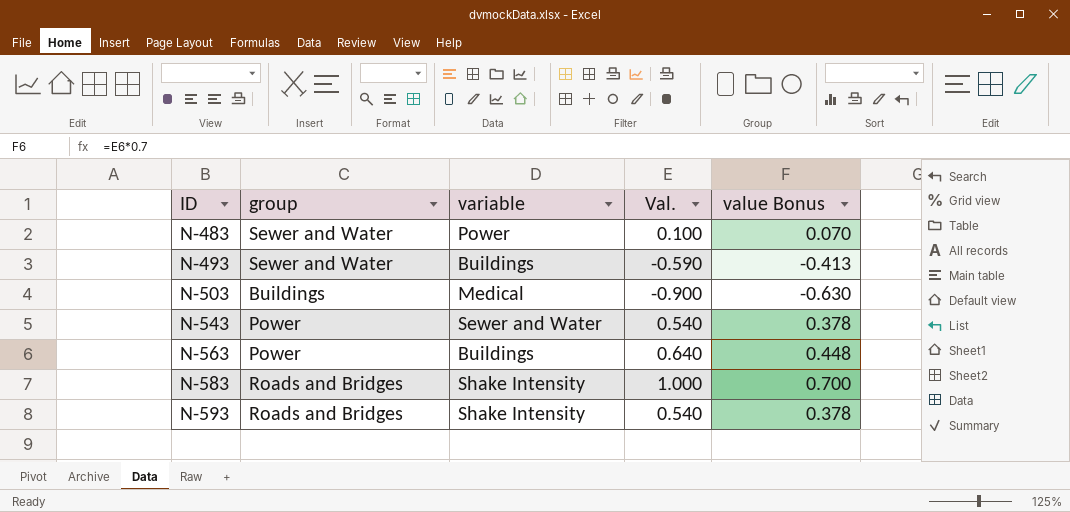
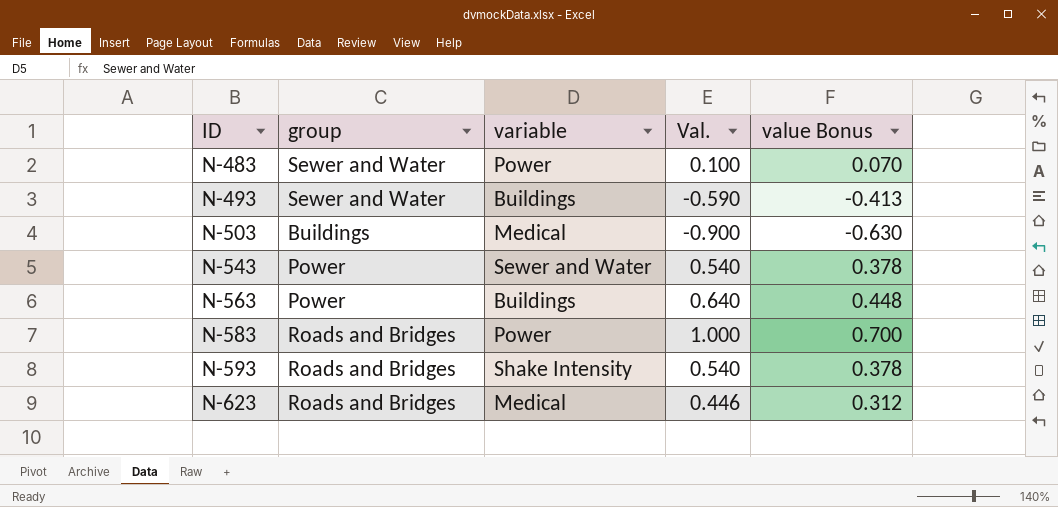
N-583 | variable: Shake Intensity -> Power
row N-623: none -> Roads and Bridges | Medical | 0.446 | 0.312

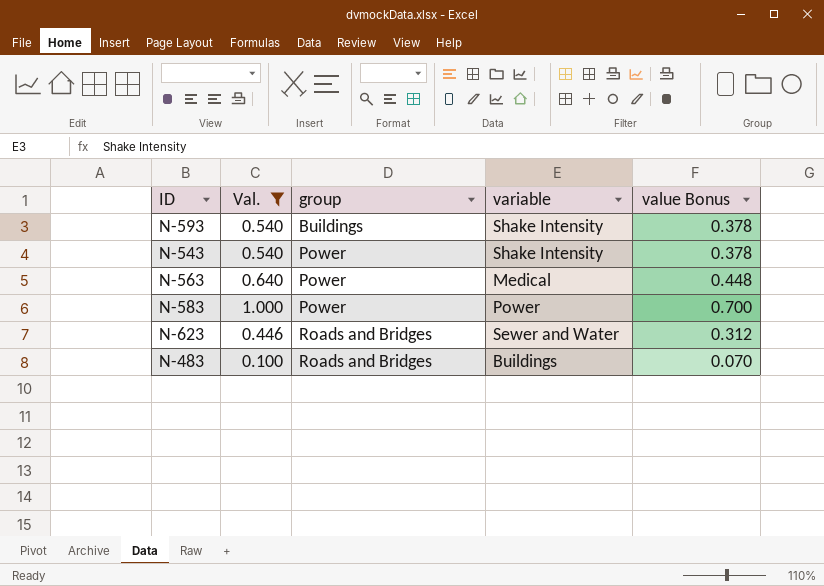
filter: none -> Val. >= 0.100
row order: ID ascending -> group ascending
column Val. | position: 4 -> 2
N-593 | group: Roads and Bridges -> Buildings
N-543 | variable: Sewer and Water -> Shake Intensity
N-563 | variable: Buildings -> Medical
N-583 | group: Roads and Bridges -> Power
N-623 | variable: Medical -> Sewer and Water
N-483 | group: Sewer and Water -> Roads and Bridges
N-483 | variable: Power -> Buildings

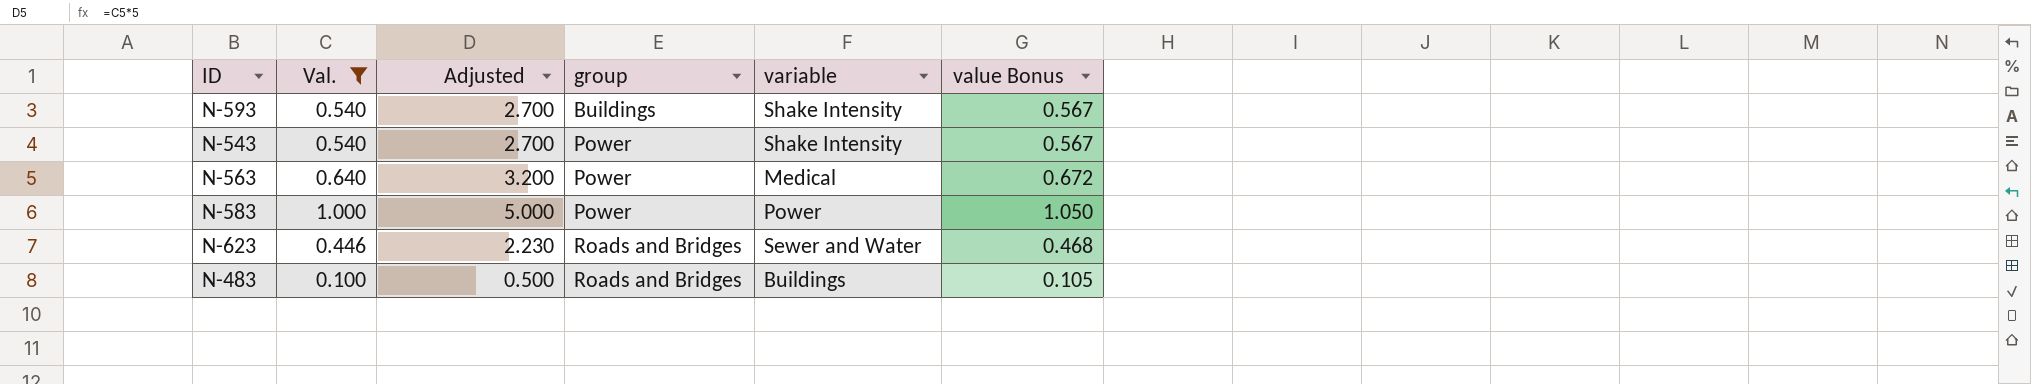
column Adjusted | formula: none -> [Val.] * 5
column value Bonus | formula: [Val.] * 0.7 -> [Val.] * 1.05

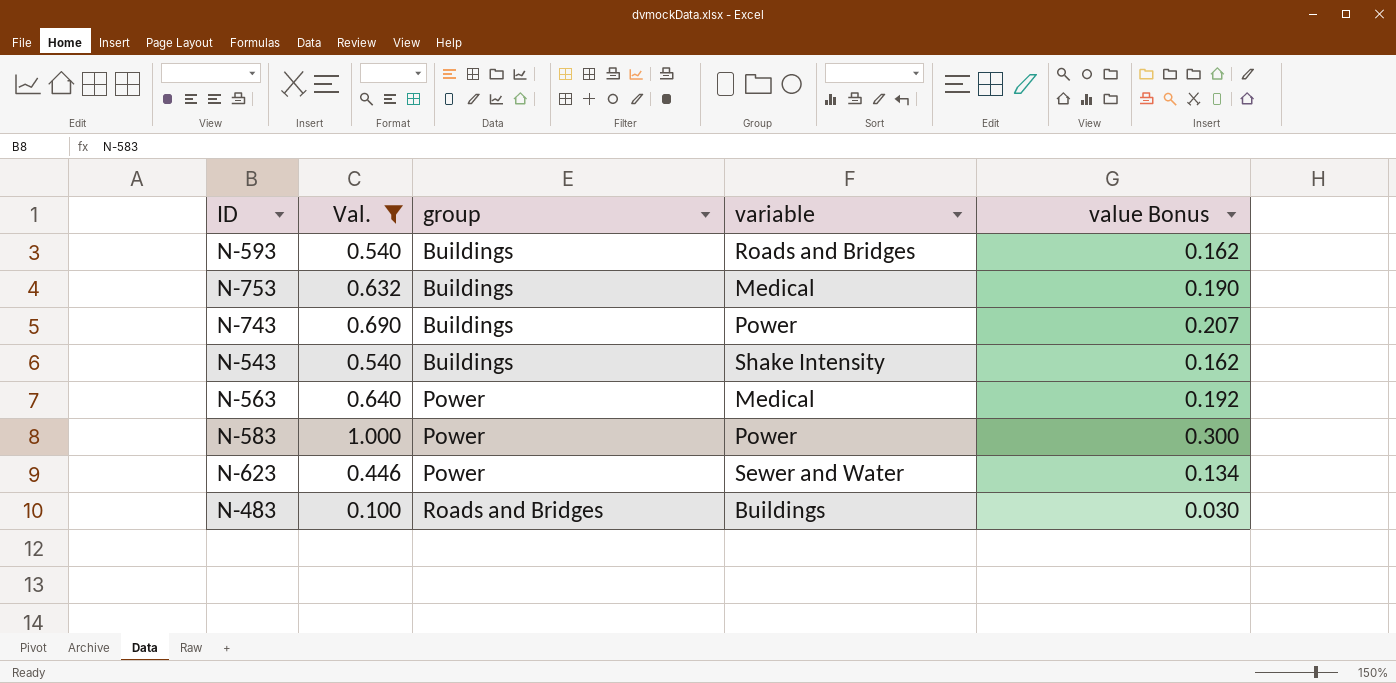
column Adjusted | formula: [Val.] * 5 -> none
column value Bonus | formula: [Val.] * 1.05 -> [Val.] * 0.3
N-593 | variable: Shake Intensity -> Roads and Bridges
row N-753: none -> 0.632 | Buildings | Medical | 0.190
row N-743: none -> 0.690 | Buildings | Power | 0.207
N-543 | group: Power -> Buildings
N-623 | group: Roads and Bridges -> Power

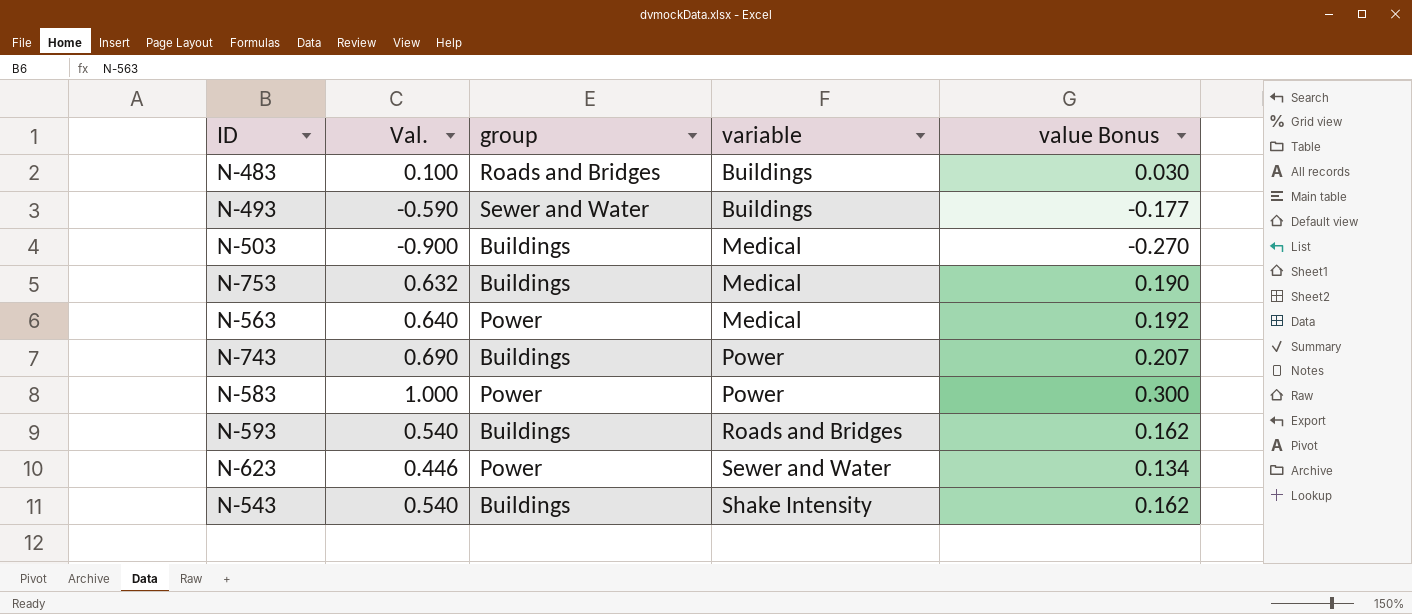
filter: Val. >= 0.100 -> none
row order: group ascending -> variable ascending

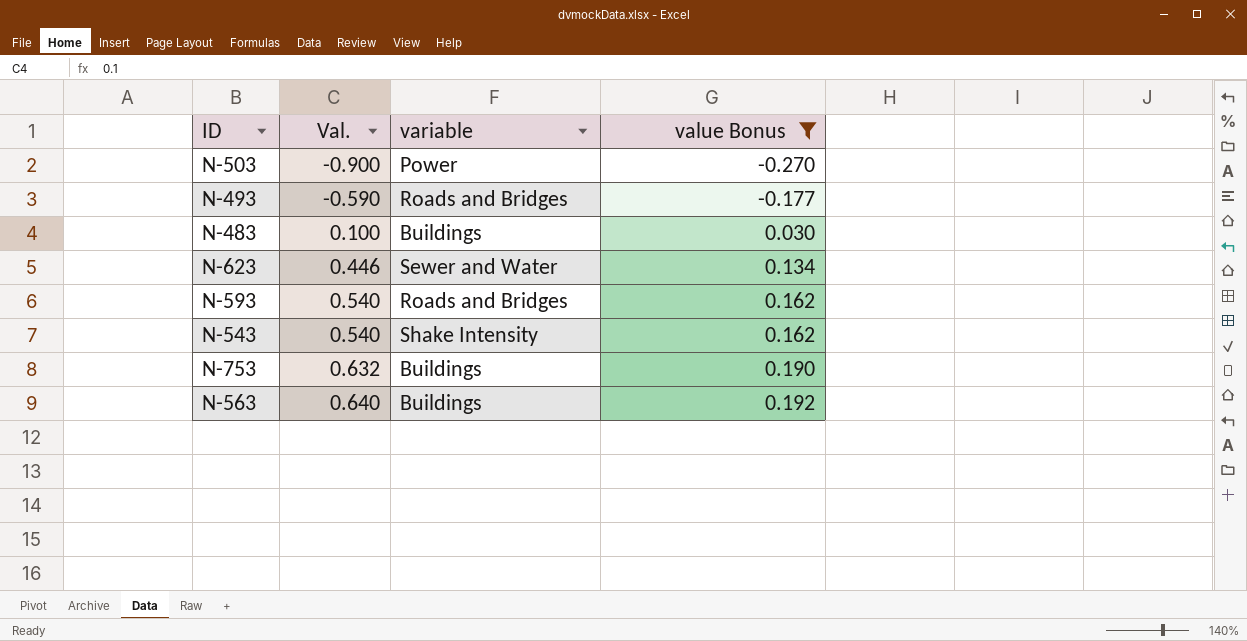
filter: none -> value Bonus <= 0.192
row order: variable ascending -> Val. ascending
column group | position: 3 -> none
N-503 | variable: Medical -> Power
N-493 | variable: Buildings -> Roads and Bridges
N-753 | variable: Medical -> Buildings
N-563 | variable: Medical -> Buildings

